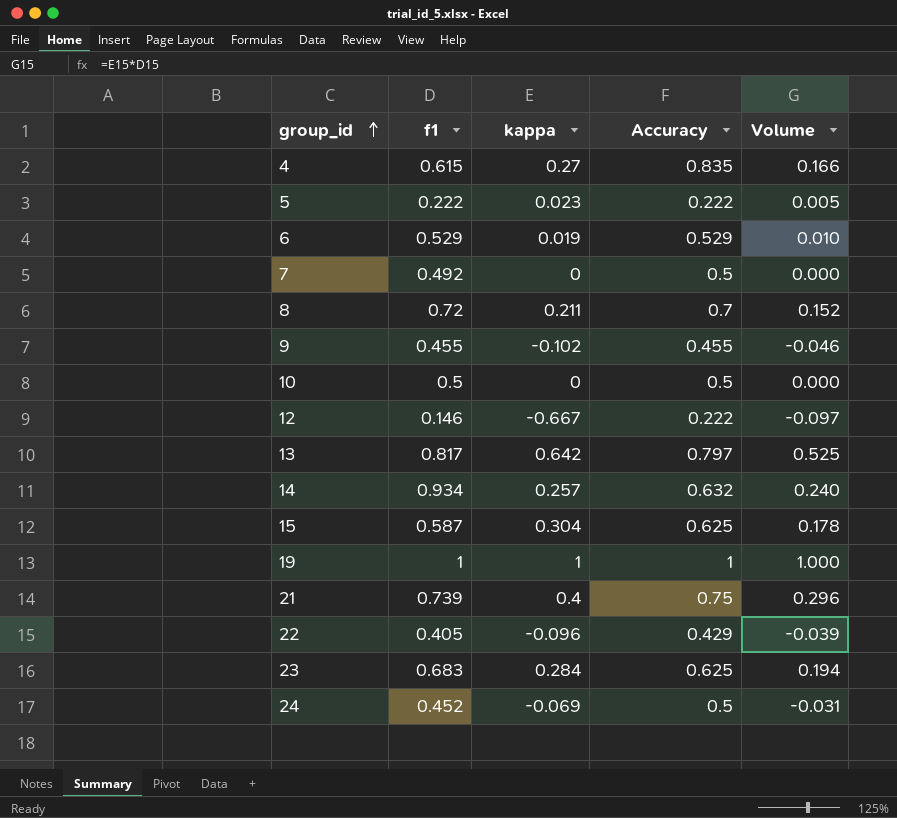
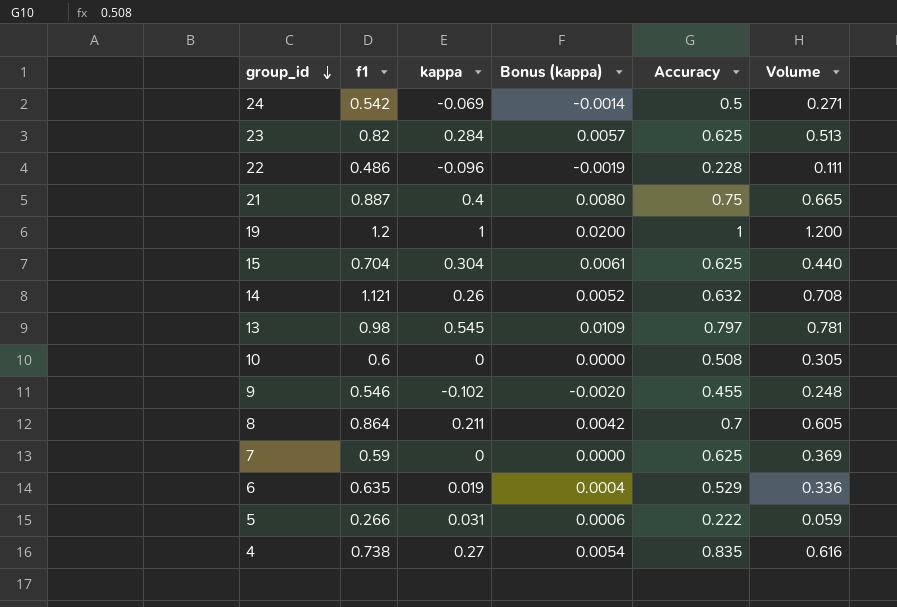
row order: group_id ascending -> group_id descending
column Bonus (kappa) | formula: none -> [kappa] * 0.02
column Volume | formula: [f1] * [kappa] -> [f1] * [Accuracy]
row 12: 0.146 | -0.667 | 0.222 | -0.097 -> none
24 | f1: 0.452 -> 0.542
23 | f1: 0.683 -> 0.82
22 | f1: 0.405 -> 0.486
22 | Accuracy: 0.429 -> 0.228
21 | f1: 0.739 -> 0.887
19 | f1: 1 -> 1.2
15 | f1: 0.587 -> 0.704
14 | f1: 0.934 -> 1.121
14 | kappa: 0.257 -> 0.26
13 | f1: 0.817 -> 0.98
13 | kappa: 0.642 -> 0.545
10 | f1: 0.5 -> 0.6
10 | Accuracy: 0.5 -> 0.508
9 | f1: 0.455 -> 0.546
8 | f1: 0.72 -> 0.864
7 | f1: 0.492 -> 0.59
7 | Accuracy: 0.5 -> 0.625
6 | f1: 0.529 -> 0.635
5 | f1: 0.222 -> 0.266
5 | kappa: 0.023 -> 0.031
4 | f1: 0.615 -> 0.738

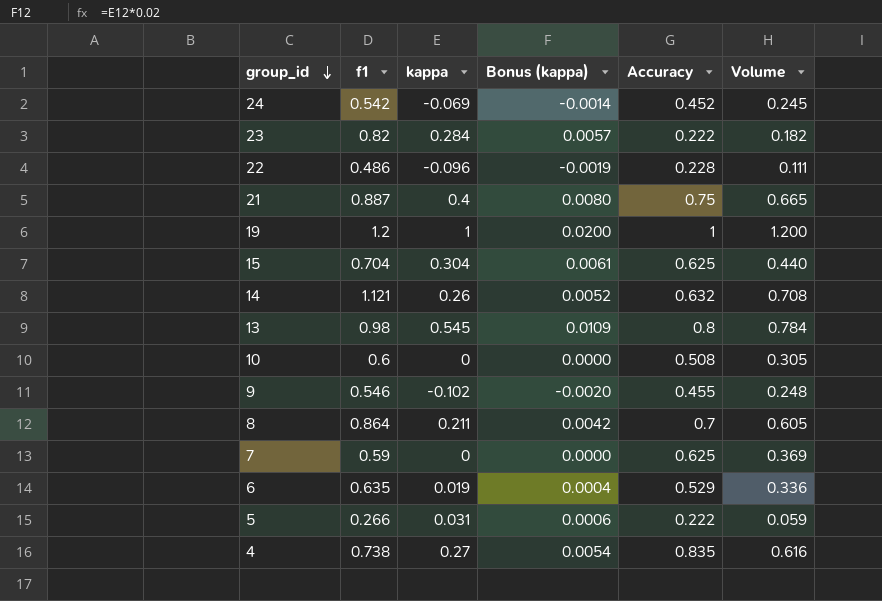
24 | Accuracy: 0.5 -> 0.452
24 | Volume: 0.271 -> 0.245
23 | Accuracy: 0.625 -> 0.222
23 | Volume: 0.513 -> 0.182
13 | Accuracy: 0.797 -> 0.8
13 | Volume: 0.781 -> 0.784

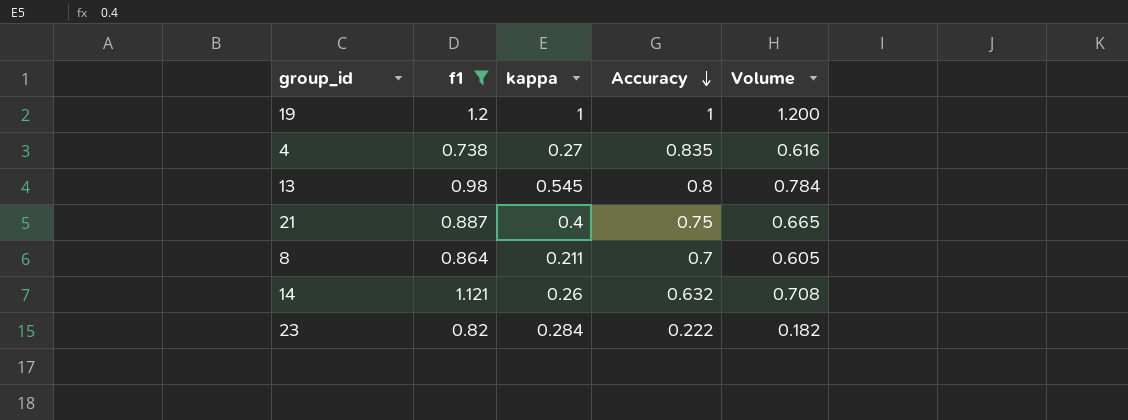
filter: none -> f1 >= 0.738
row order: group_id descending -> Accuracy descending
column Bonus (kappa) | formula: [kappa] * 0.02 -> none

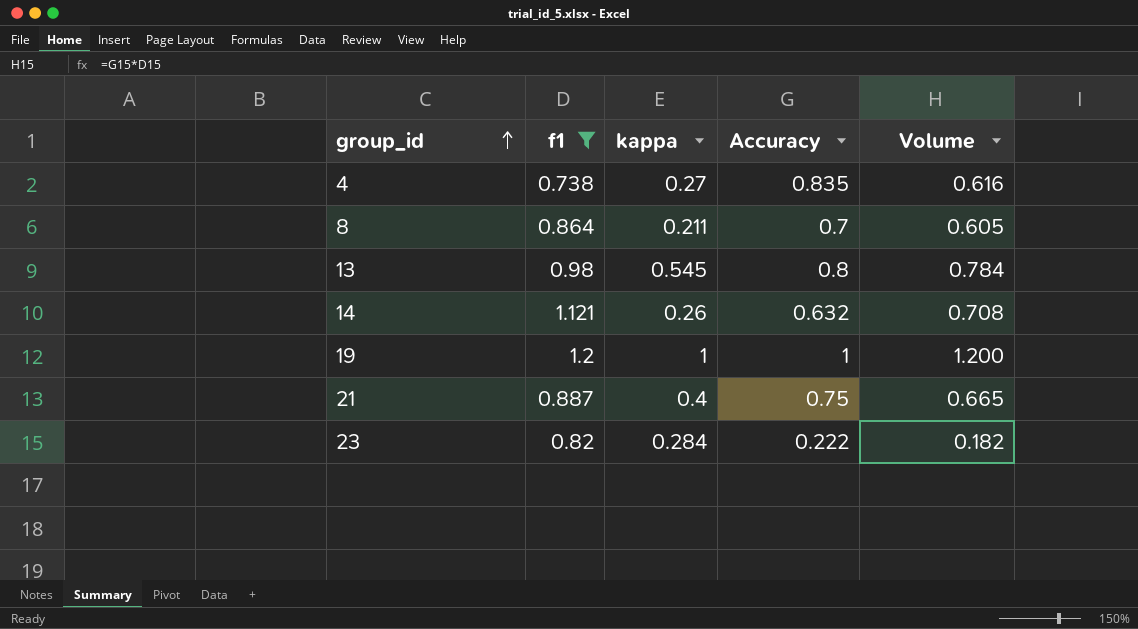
row order: Accuracy descending -> group_id ascending

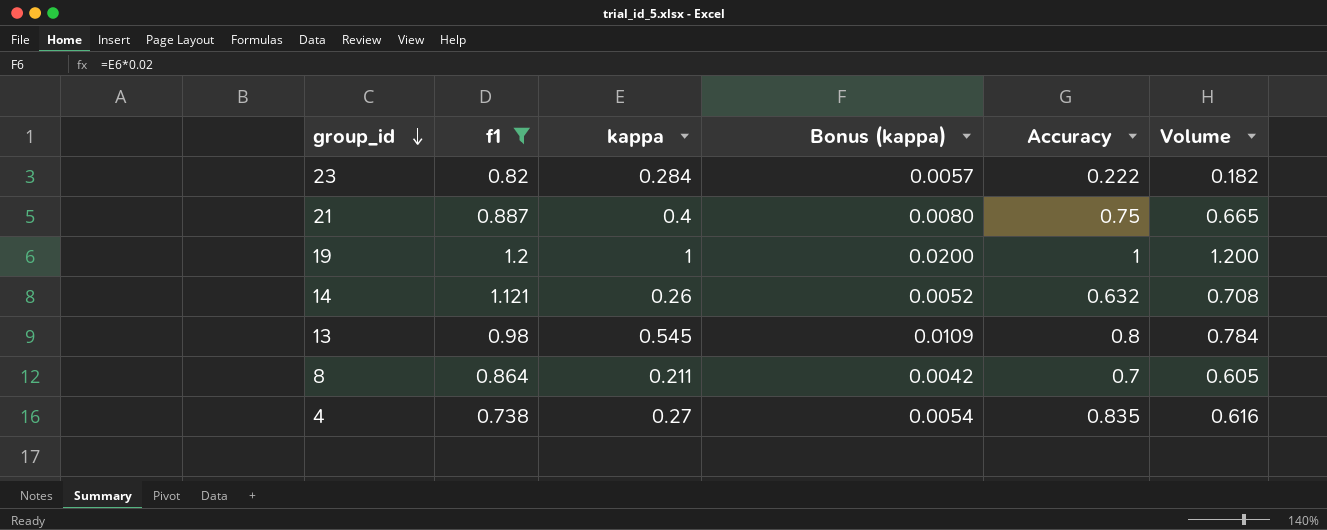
row order: group_id ascending -> group_id descending
column Bonus (kappa) | formula: none -> [kappa] * 0.02

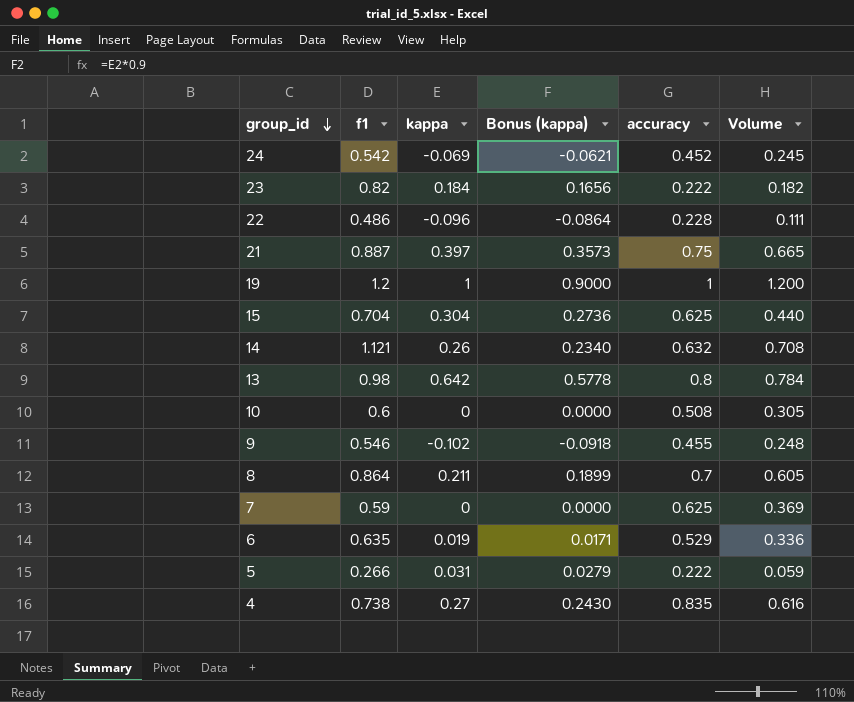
filter: f1 >= 0.738 -> none
column Bonus (kappa) | formula: [kappa] * 0.02 -> [kappa] * 0.9
column name: Accuracy -> accuracy
23 | kappa: 0.284 -> 0.184
21 | kappa: 0.4 -> 0.397
13 | kappa: 0.545 -> 0.642

